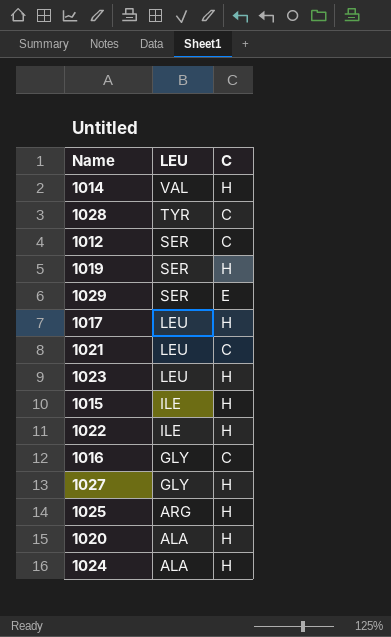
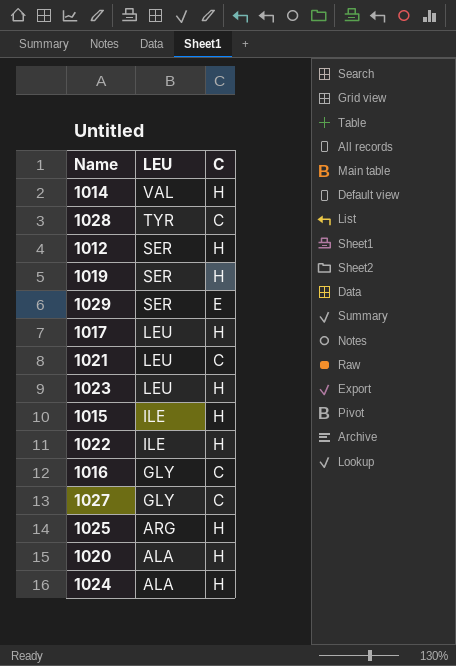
1012 | C: C -> H
1027 | C: H -> C

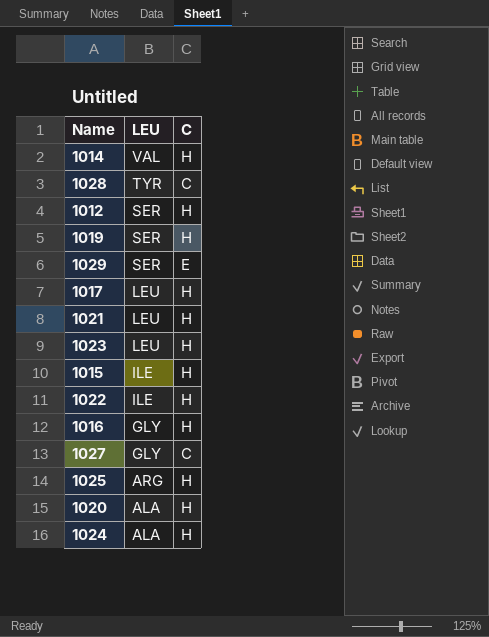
1021 | C: C -> H
1016 | C: C -> H

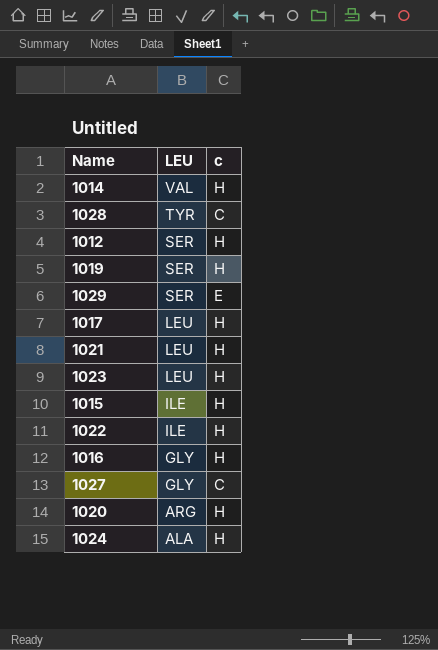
column name: C -> c
row 1025: ARG | H -> none
1020 | LEU: ALA -> ARG

